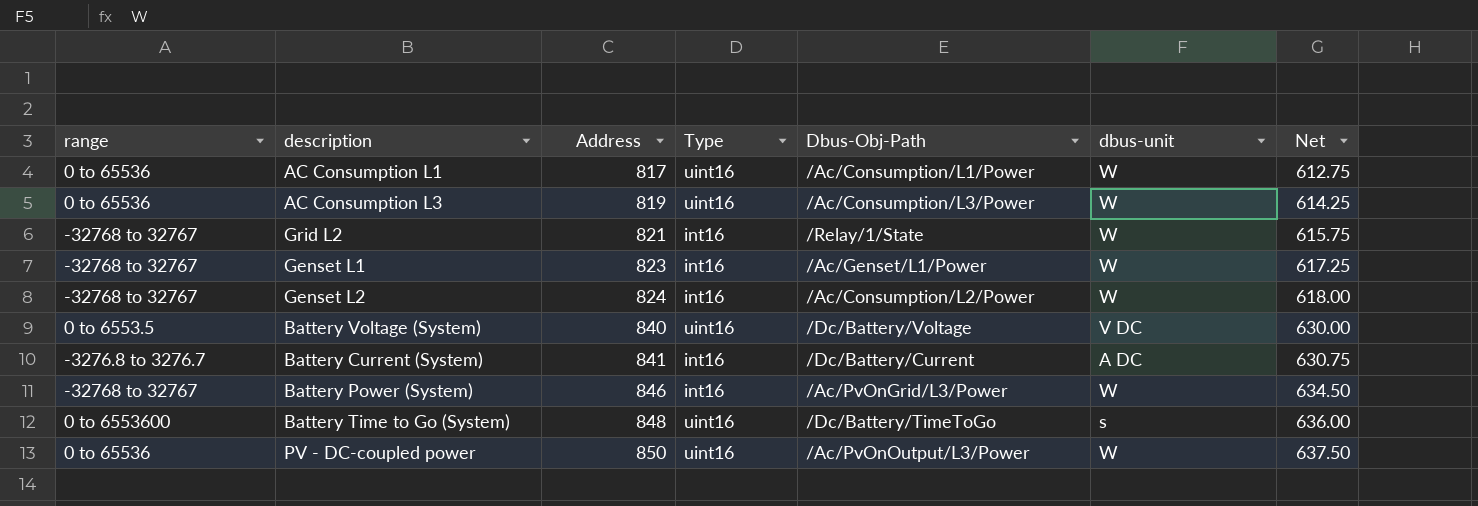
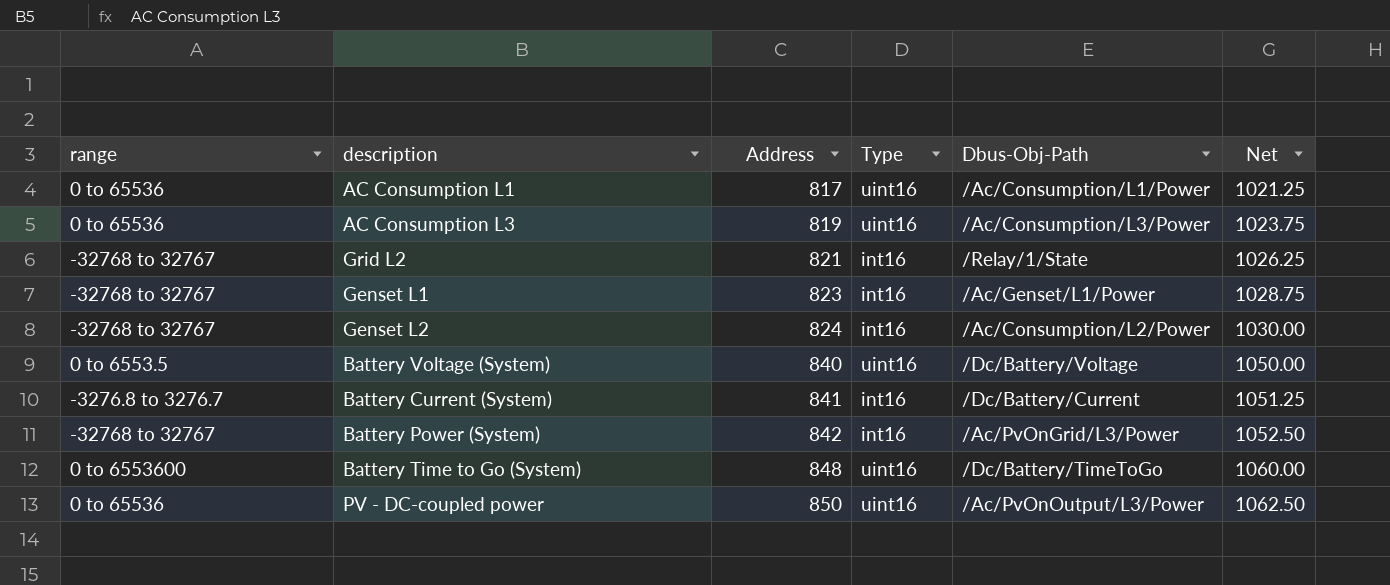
column dbus-unit | position: 6 -> none
column Net | formula: [Address] * 0.75 -> [Address] * 1.25
Battery Power (System) | Address: 846 -> 842

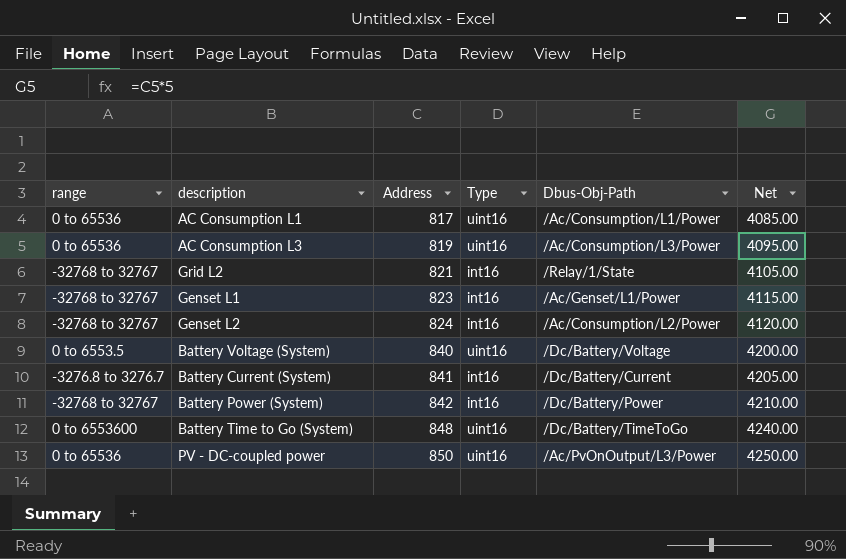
column Net | formula: [Address] * 1.25 -> [Address] * 5
Battery Power (System) | Dbus-Obj-Path: /Ac/PvOnGrid/L3/Power -> /Dc/Battery/Power

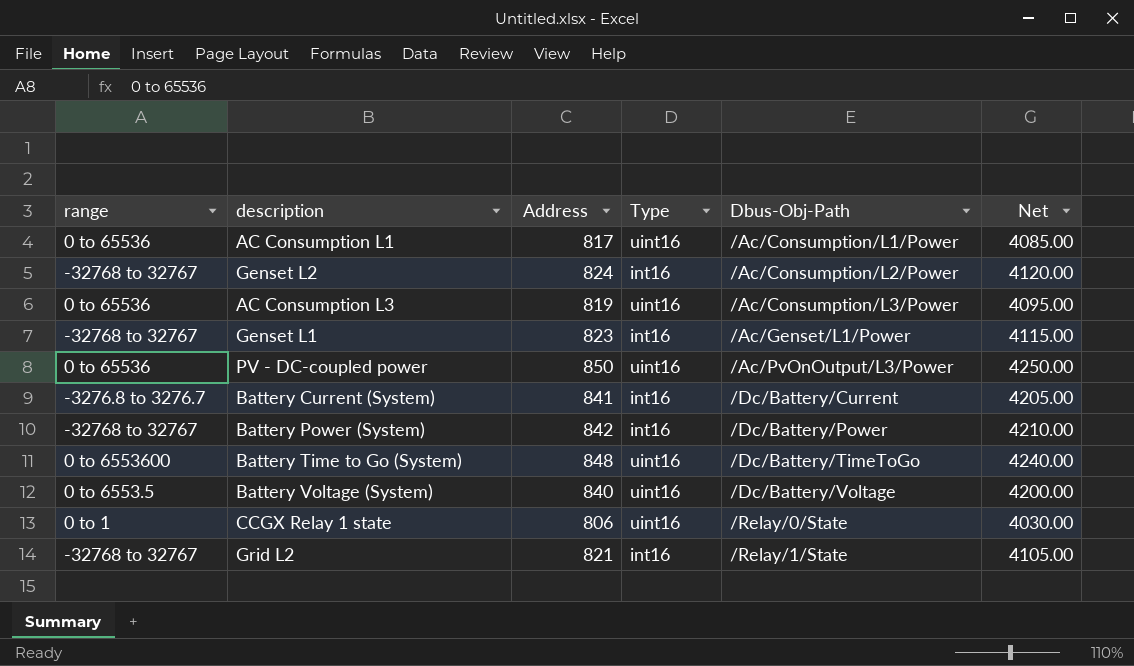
row order: Address ascending -> Dbus-Obj-Path ascending
row CCGX Relay 1 state: none -> 0 to 1 | 806 | uint16 | /Relay/0/State | 4030.00

